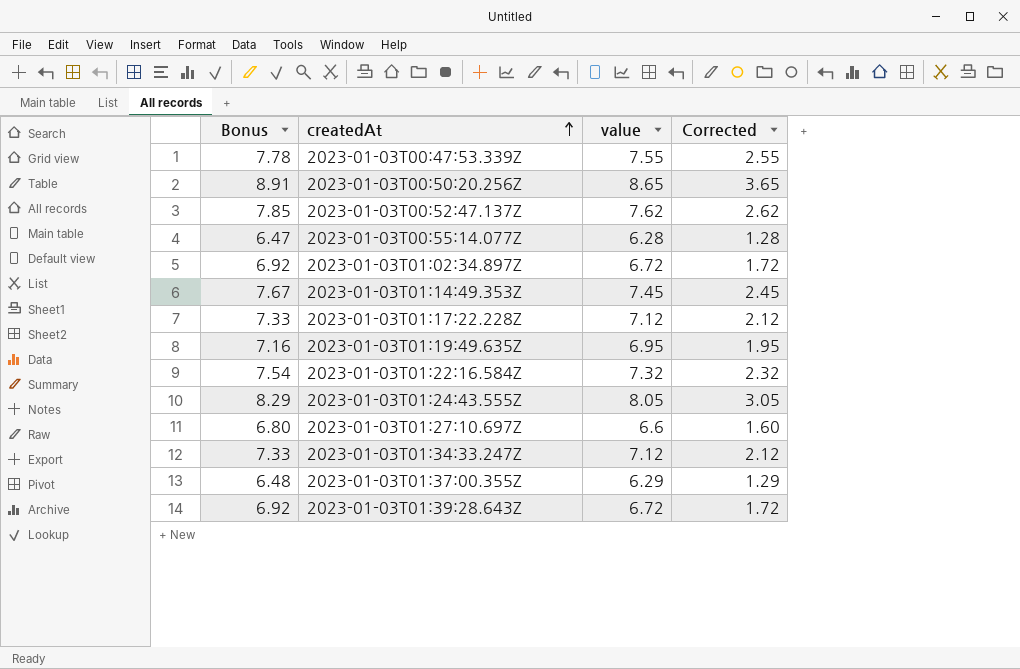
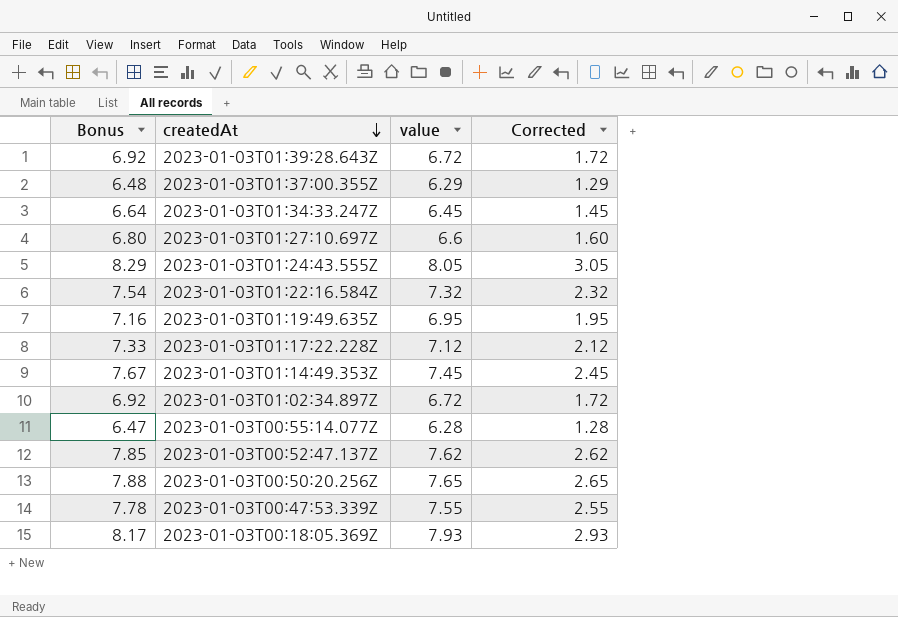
row order: createdAt ascending -> createdAt descending
2023-01-03T01:34:33.247Z | Bonus: 7.33 -> 6.64
2023-01-03T01:34:33.247Z | value: 7.12 -> 6.45
2023-01-03T01:34:33.247Z | Corrected: 2.12 -> 1.45
2023-01-03T00:50:20.256Z | Bonus: 8.91 -> 7.88
2023-01-03T00:50:20.256Z | value: 8.65 -> 7.65
2023-01-03T00:50:20.256Z | Corrected: 3.65 -> 2.65
row 2023-01-03T00:18:05.369Z: none -> 8.17 | 7.93 | 2.93

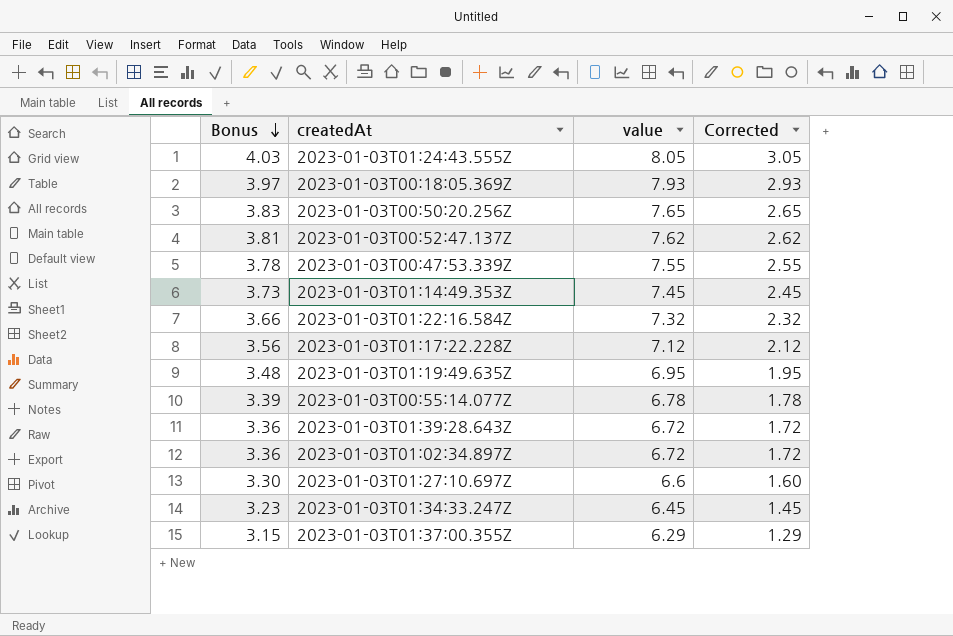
row order: createdAt descending -> Bonus descending
column Bonus | formula: [value] * 1.03 -> [value] * 0.5
2023-01-03T00:55:14.077Z | value: 6.28 -> 6.78
2023-01-03T00:55:14.077Z | Corrected: 1.28 -> 1.78

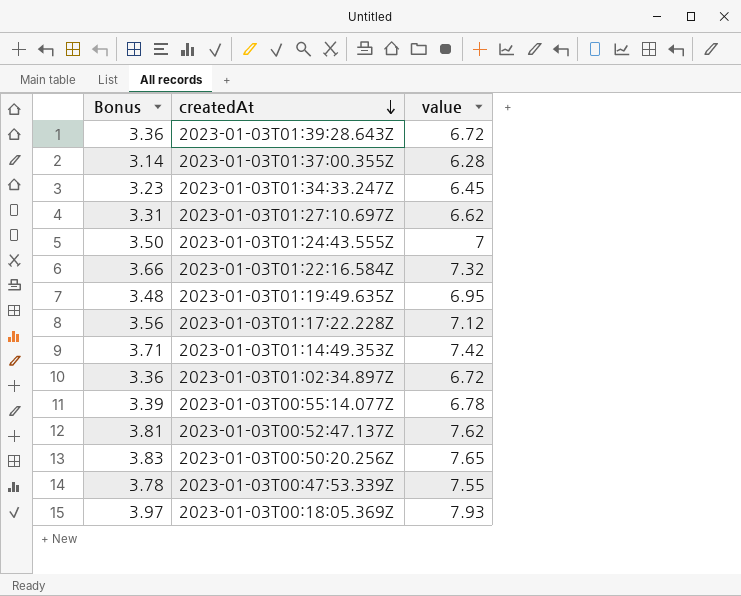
row order: Bonus descending -> createdAt descending
column Corrected | formula: [value] - 5 -> none
2023-01-03T01:37:00.355Z | Bonus: 3.15 -> 3.14
2023-01-03T01:37:00.355Z | value: 6.29 -> 6.28
2023-01-03T01:27:10.697Z | Bonus: 3.30 -> 3.31
2023-01-03T01:27:10.697Z | value: 6.6 -> 6.62
2023-01-03T01:24:43.555Z | Bonus: 4.03 -> 3.50
2023-01-03T01:24:43.555Z | value: 8.05 -> 7
2023-01-03T01:14:49.353Z | Bonus: 3.73 -> 3.71
2023-01-03T01:14:49.353Z | value: 7.45 -> 7.42

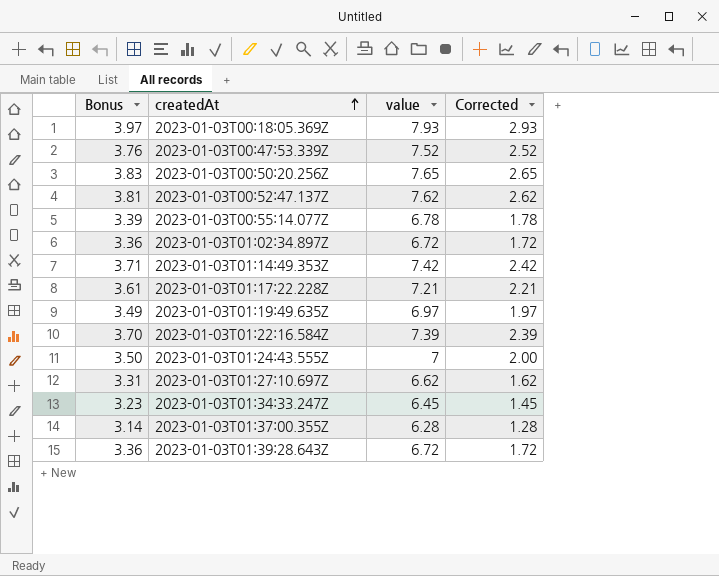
row order: createdAt descending -> createdAt ascending
column Corrected | formula: none -> [value] - 5
2023-01-03T00:47:53.339Z | Bonus: 3.78 -> 3.76
2023-01-03T00:47:53.339Z | value: 7.55 -> 7.52
2023-01-03T01:17:22.228Z | Bonus: 3.56 -> 3.61
2023-01-03T01:17:22.228Z | value: 7.12 -> 7.21
2023-01-03T01:19:49.635Z | Bonus: 3.48 -> 3.49
2023-01-03T01:19:49.635Z | value: 6.95 -> 6.97
2023-01-03T01:22:16.584Z | Bonus: 3.66 -> 3.70
2023-01-03T01:22:16.584Z | value: 7.32 -> 7.39

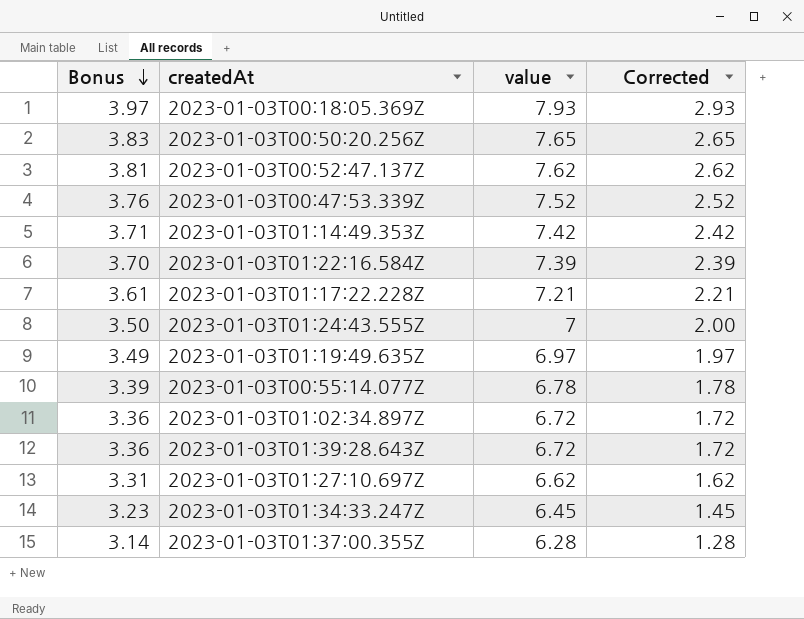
row order: createdAt ascending -> Bonus descending

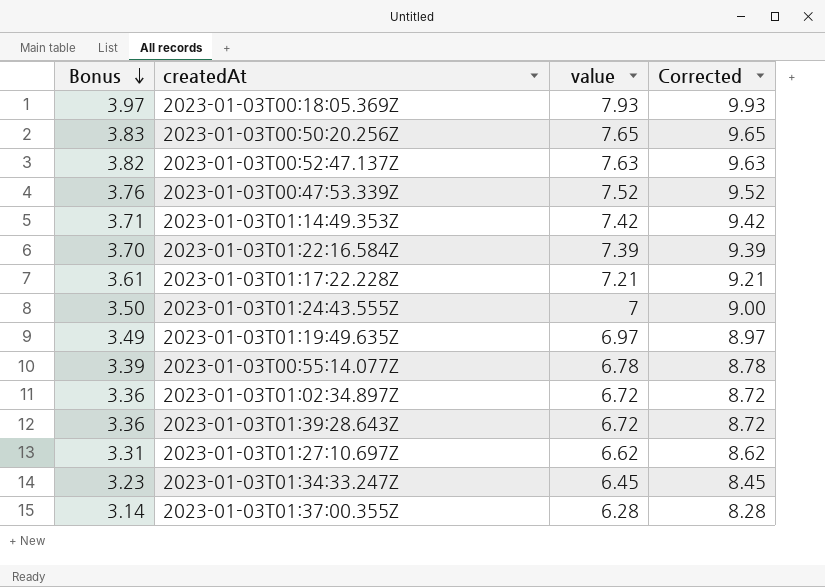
column Corrected | formula: [value] - 5 -> [value] + 2
2023-01-03T00:52:47.137Z | Bonus: 3.81 -> 3.82
2023-01-03T00:52:47.137Z | value: 7.62 -> 7.63

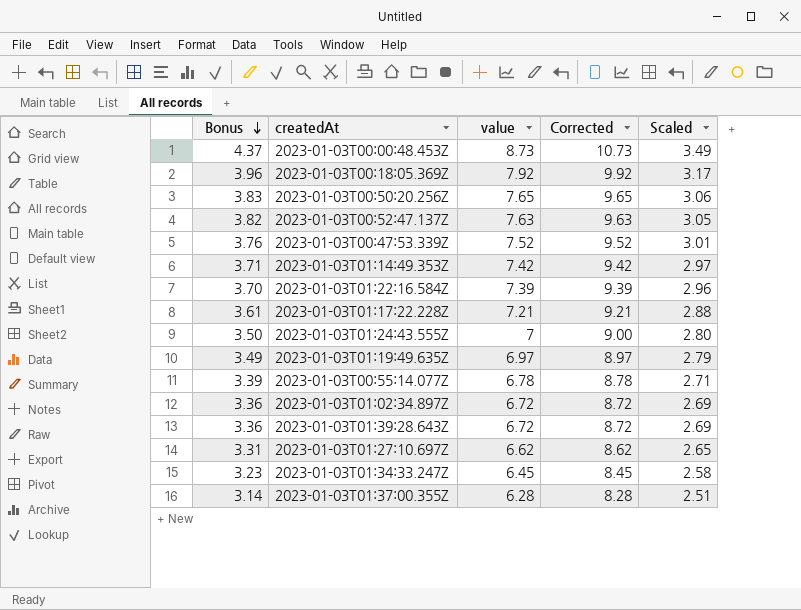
column Scaled | formula: none -> [value] * 0.4
row 2023-01-03T00:00:48.453Z: none -> 4.37 | 8.73 | 10.73 | 3.49
2023-01-03T00:18:05.369Z | Bonus: 3.97 -> 3.96
2023-01-03T00:18:05.369Z | value: 7.93 -> 7.92
2023-01-03T00:18:05.369Z | Corrected: 9.93 -> 9.92

